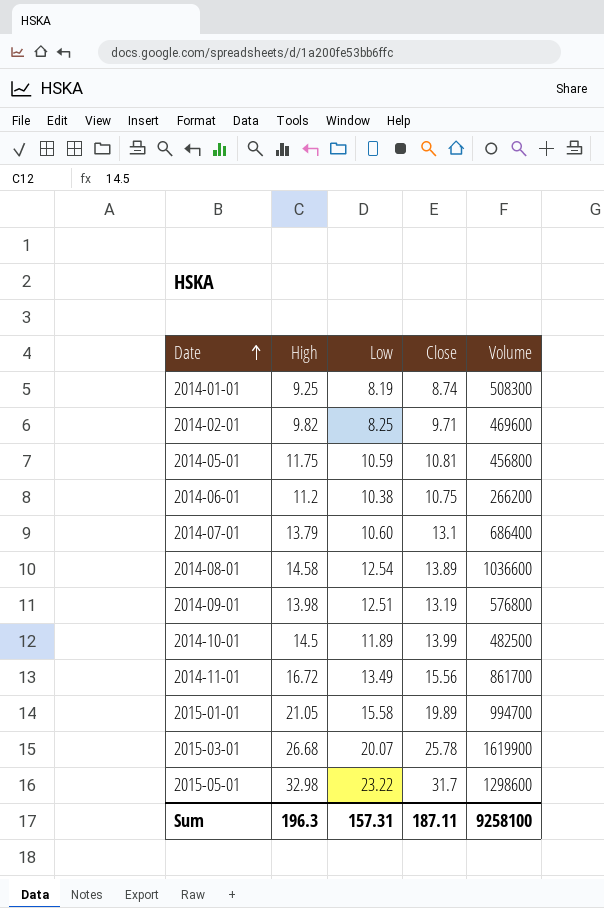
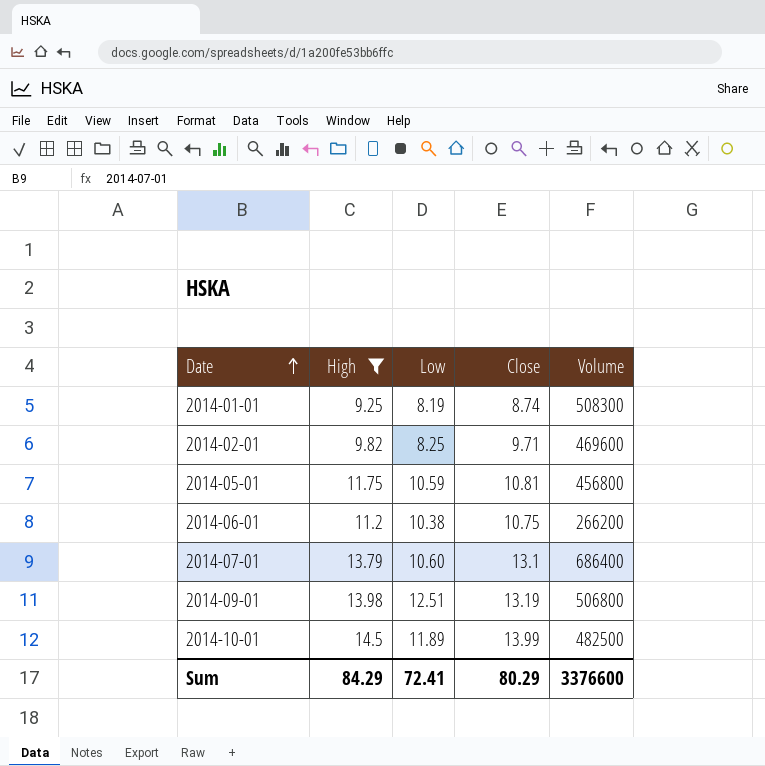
filter: none -> High <= 14.5
2014-09-01 | Volume: 576800 -> 506800
Sum | High: 196.3 -> 84.29
Sum | Low: 157.31 -> 72.41
Sum | Close: 187.11 -> 80.29
Sum | Volume: 9258100 -> 3376600

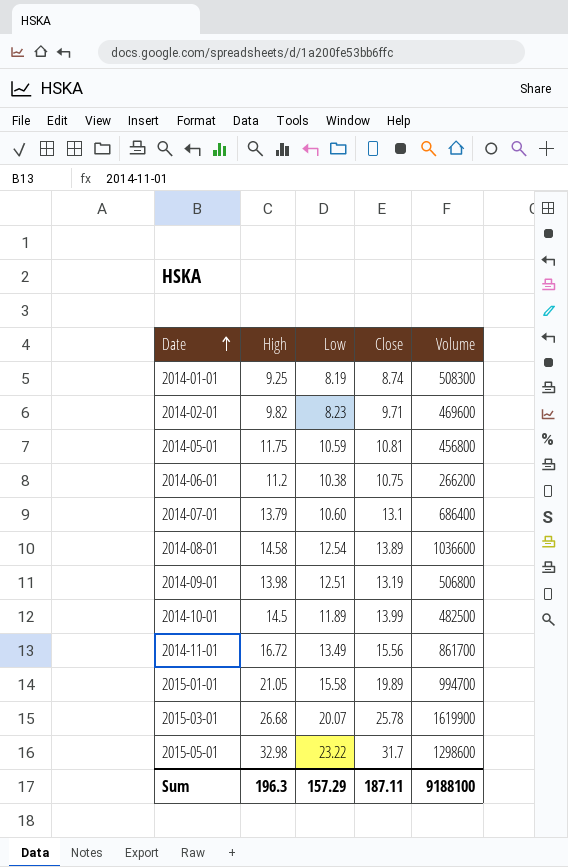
filter: High <= 14.5 -> none
2014-02-01 | Low: 8.25 -> 8.23
Sum | High: 84.29 -> 196.3
Sum | Low: 72.41 -> 157.29
Sum | Close: 80.29 -> 187.11
Sum | Volume: 3376600 -> 9188100

